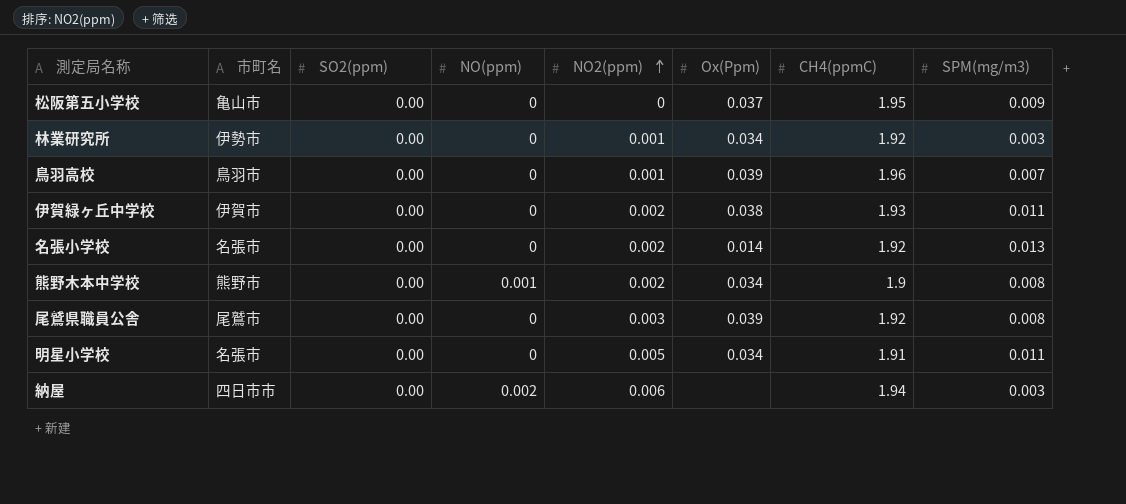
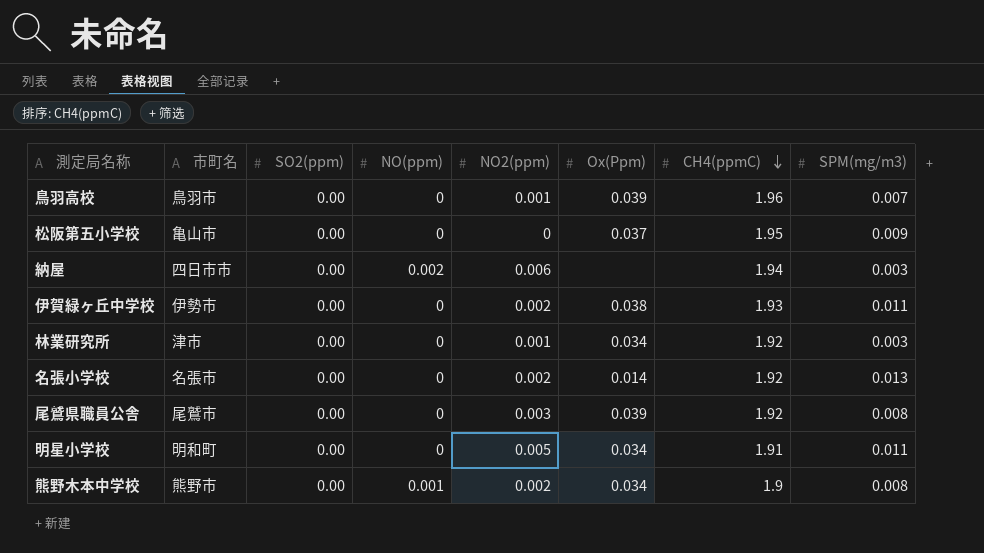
row order: NO2(ppm) ascending -> CH4(ppmC) descending
伊賀緑ヶ丘中学校 | 市町名: 伊賀市 -> 伊勢市
林業研究所 | 市町名: 伊勢市 -> 津市
明星小学校 | 市町名: 名張市 -> 明和町

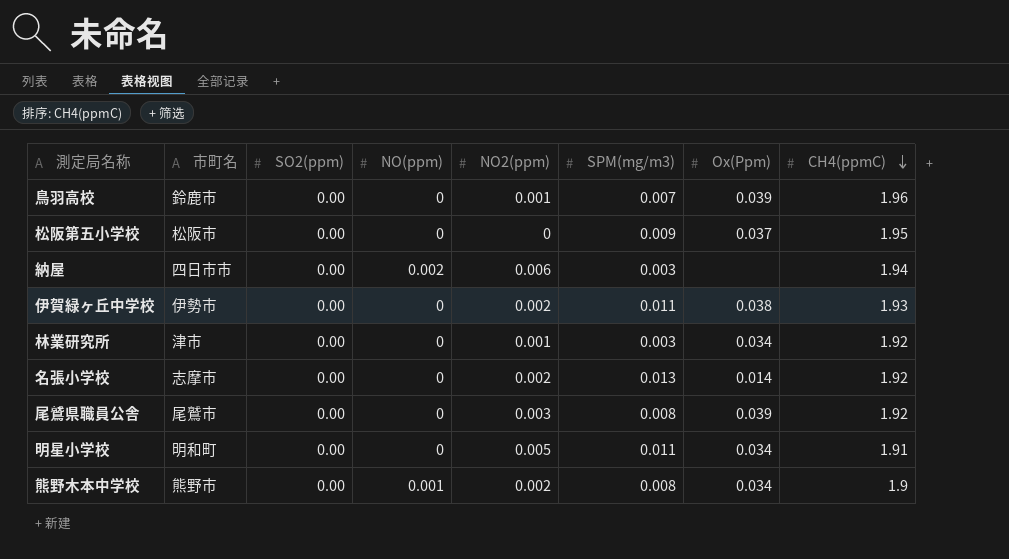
column SPM(mg/m3) | position: 8 -> 6
鳥羽高校 | 市町名: 鳥羽市 -> 鈴鹿市
松阪第五小学校 | 市町名: 亀山市 -> 松阪市
名張小学校 | 市町名: 名張市 -> 志摩市

